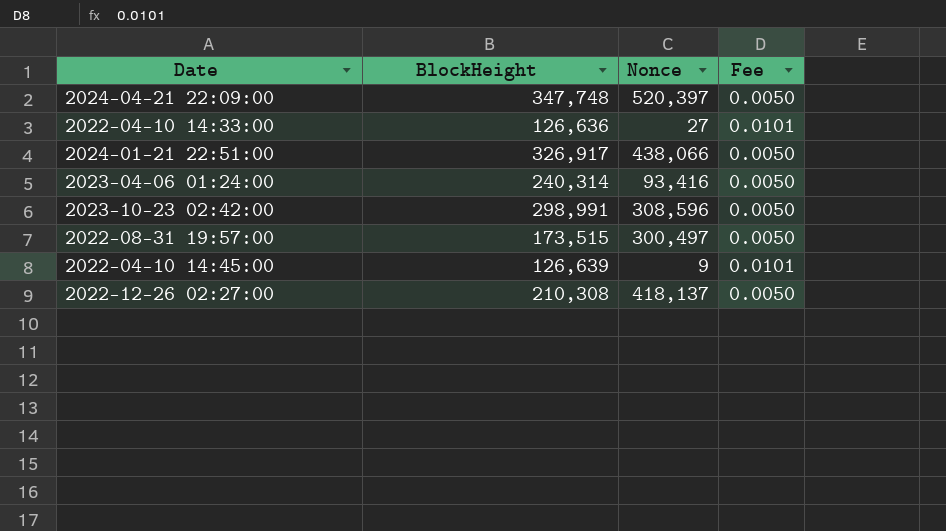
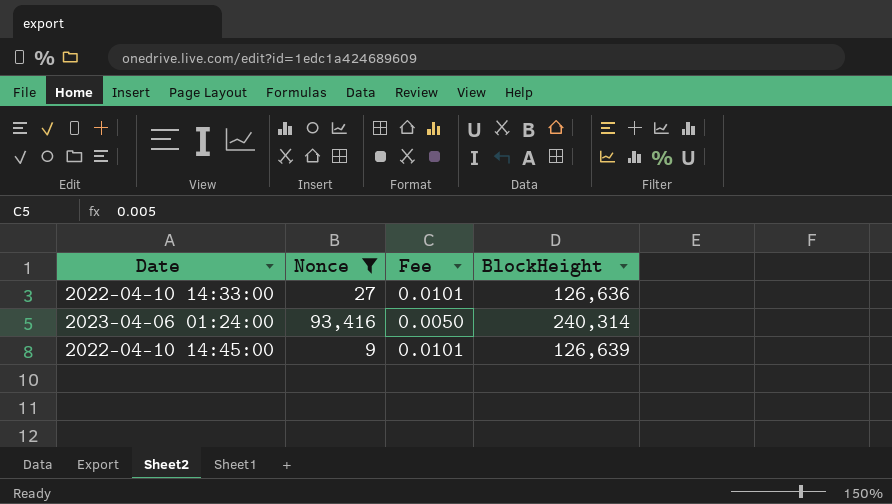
filter: none -> Nonce <= 93,416
column BlockHeight | position: 2 -> 4

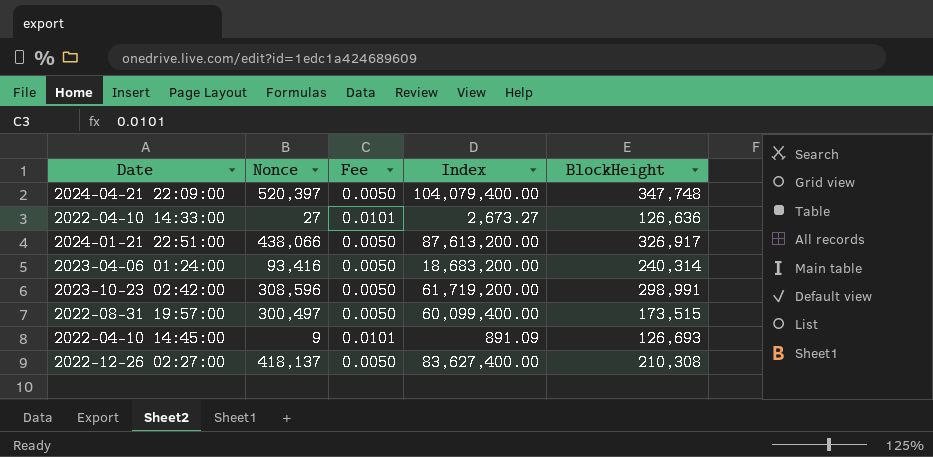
filter: Nonce <= 93,416 -> none
column Index | formula: none -> [Nonce] / [Fee]
2022-04-10 14:45:00 | BlockHeight: 126,639 -> 126,693

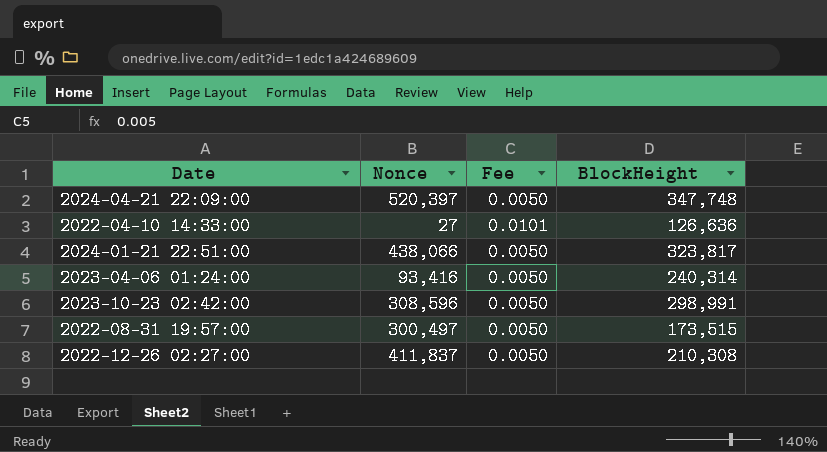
column Index | formula: [Nonce] / [Fee] -> none
row 2022-04-10 14:45:00: 9 | 0.0101 | 891.09 | 126,693 -> none
2024-01-21 22:51:00 | BlockHeight: 326,917 -> 323,817
2022-12-26 02:27:00 | Nonce: 418,137 -> 411,837

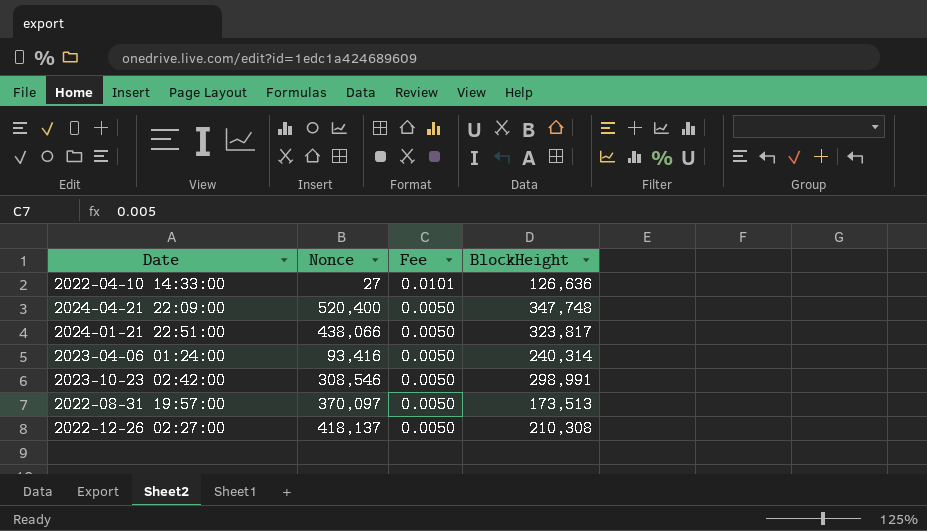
row order: none -> Fee descending
2024-04-21 22:09:00 | Nonce: 520,397 -> 520,400
2023-10-23 02:42:00 | Nonce: 308,596 -> 308,546
2022-08-31 19:57:00 | Nonce: 300,497 -> 370,097
2022-08-31 19:57:00 | BlockHeight: 173,515 -> 173,513
2022-12-26 02:27:00 | Nonce: 411,837 -> 418,137

